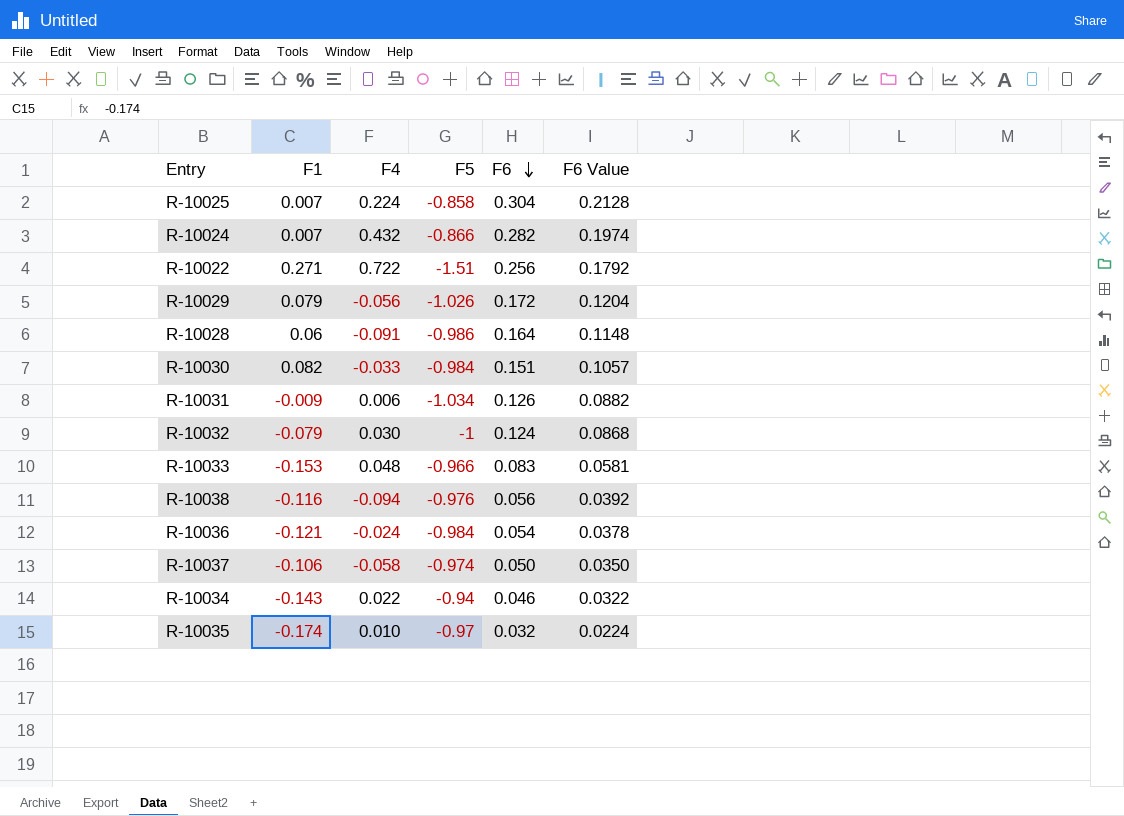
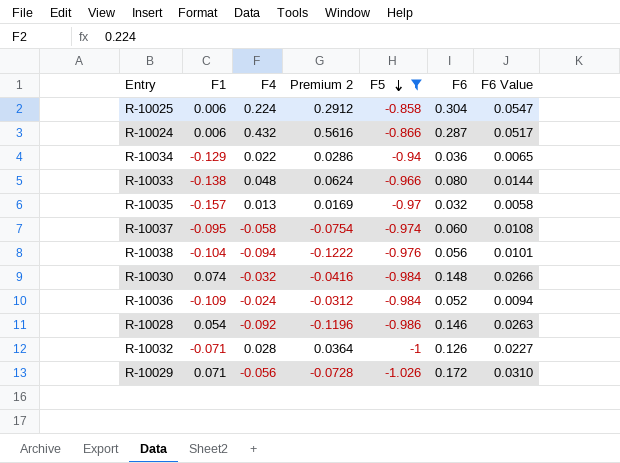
filter: none -> F5 >= -1.026
row order: F6 descending -> F5 descending
column Premium 2 | formula: none -> [F4] * 1.3
column F6 Value | formula: [F6] * 0.7 -> [F6] * 0.18
R-10025 | F1: 0.007 -> 0.006
R-10024 | F1: 0.007 -> 0.006
R-10024 | F6: 0.282 -> 0.287
R-10034 | F1: -0.143 -> -0.129
R-10034 | F6: 0.046 -> 0.036
R-10033 | F1: -0.153 -> -0.138
R-10033 | F6: 0.083 -> 0.080
R-10035 | F1: -0.174 -> -0.157
R-10035 | F4: 0.010 -> 0.013
R-10037 | F1: -0.106 -> -0.095
R-10037 | F6: 0.050 -> 0.060
R-10038 | F1: -0.116 -> -0.104
R-10030 | F1: 0.082 -> 0.074
R-10030 | F4: -0.033 -> -0.032
R-10030 | F6: 0.151 -> 0.148
R-10036 | F1: -0.121 -> -0.109
R-10036 | F6: 0.054 -> 0.052
R-10028 | F1: 0.06 -> 0.054
R-10028 | F4: -0.091 -> -0.092
R-10028 | F6: 0.164 -> 0.146
R-10032 | F1: -0.079 -> -0.071
R-10032 | F4: 0.030 -> 0.028
R-10032 | F6: 0.124 -> 0.126
R-10029 | F1: 0.079 -> 0.071

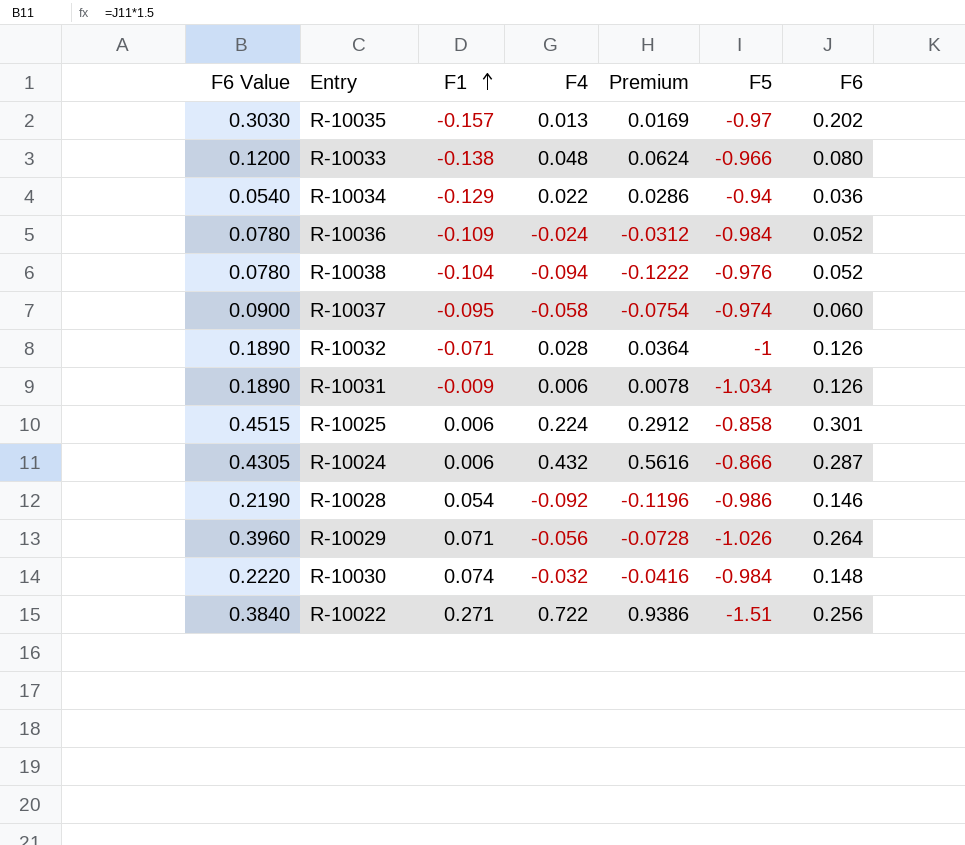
filter: F5 >= -1.026 -> none
row order: F5 descending -> F1 ascending
column F6 Value | formula: [F6] * 0.18 -> [F6] * 1.5
column F6 Value | position: 7 -> 1
column name: Premium 2 -> Premium
R-10035 | F6: 0.032 -> 0.202
R-10038 | F6: 0.056 -> 0.052
R-10025 | F6: 0.304 -> 0.301
R-10029 | F6: 0.172 -> 0.264

